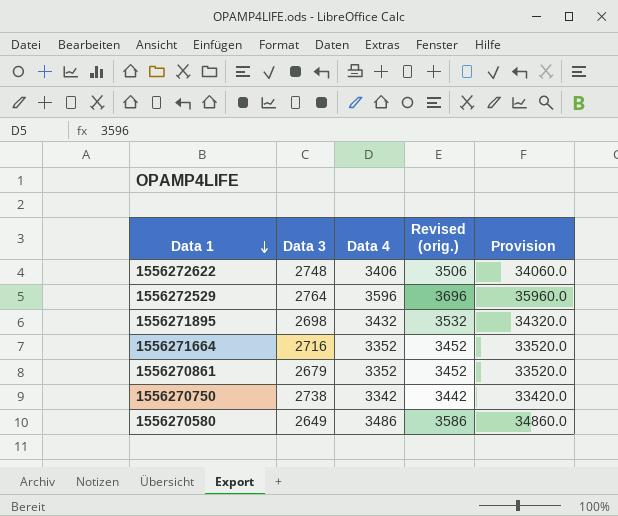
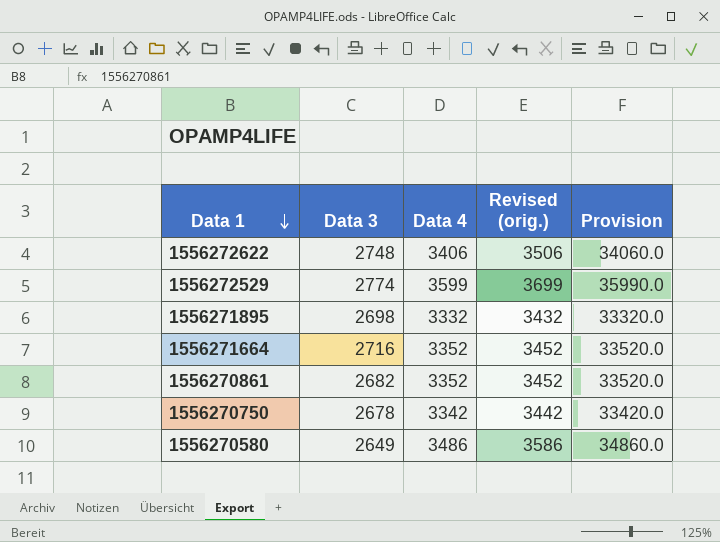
1556272529 | Data 3: 2764 -> 2774
1556272529 | Data 4: 3596 -> 3599
1556272529 | Revised (orig.): 3696 -> 3699
1556272529 | Provision: 35960.0 -> 35990.0
1556271895 | Data 4: 3432 -> 3332
1556271895 | Revised (orig.): 3532 -> 3432
1556271895 | Provision: 34320.0 -> 33320.0
1556270861 | Data 3: 2679 -> 2682
1556270750 | Data 3: 2738 -> 2678

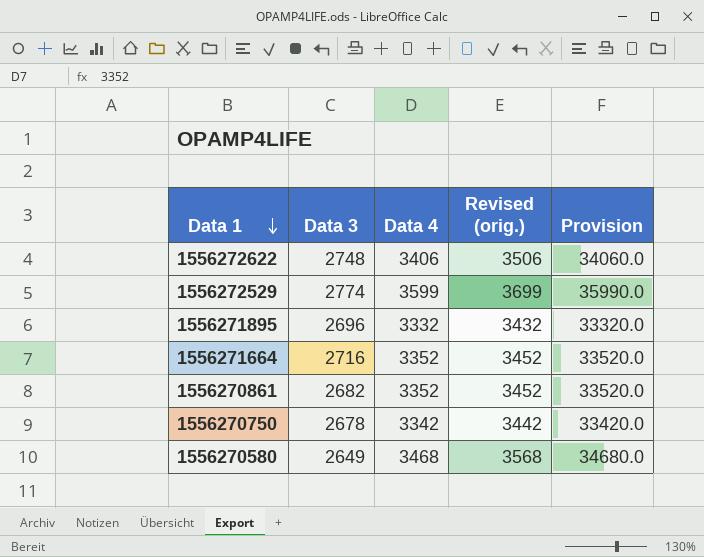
1556271895 | Data 3: 2698 -> 2696
1556270580 | Data 4: 3486 -> 3468
1556270580 | Revised (orig.): 3586 -> 3568
1556270580 | Provision: 34860.0 -> 34680.0

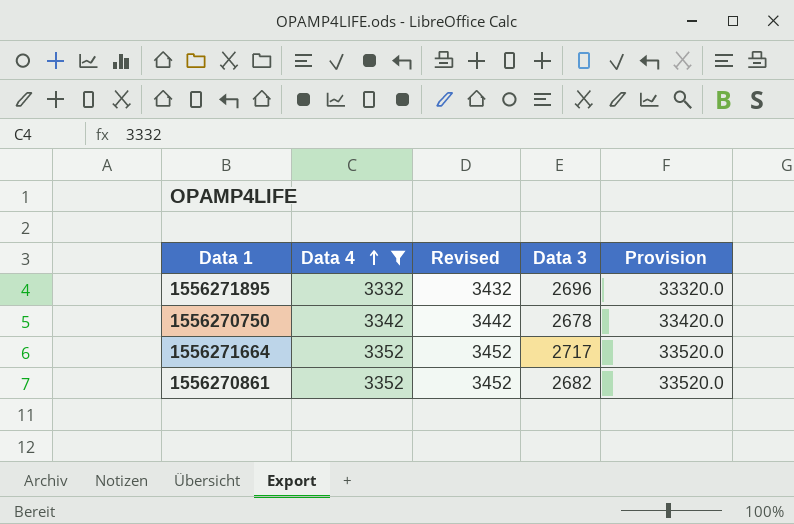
filter: none -> Data 4 <= 3352
row order: Data 1 descending -> Data 4 ascending
column name: Revised (orig.) -> Revised
column Data 3 | position: 2 -> 4
1556271664 | Data 3: 2716 -> 2717

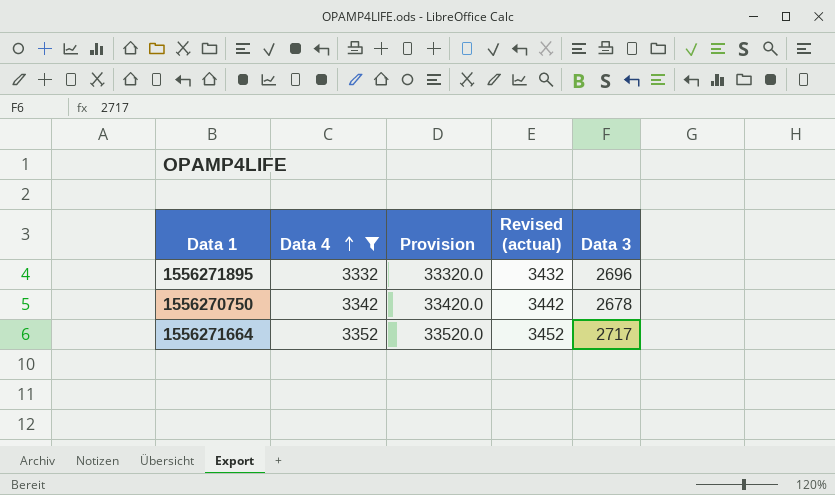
column Provision | position: 5 -> 3
column name: Revised -> Revised (actual)
row 1556270861: 3352 | 3452 | 2682 | 33520.0 -> none

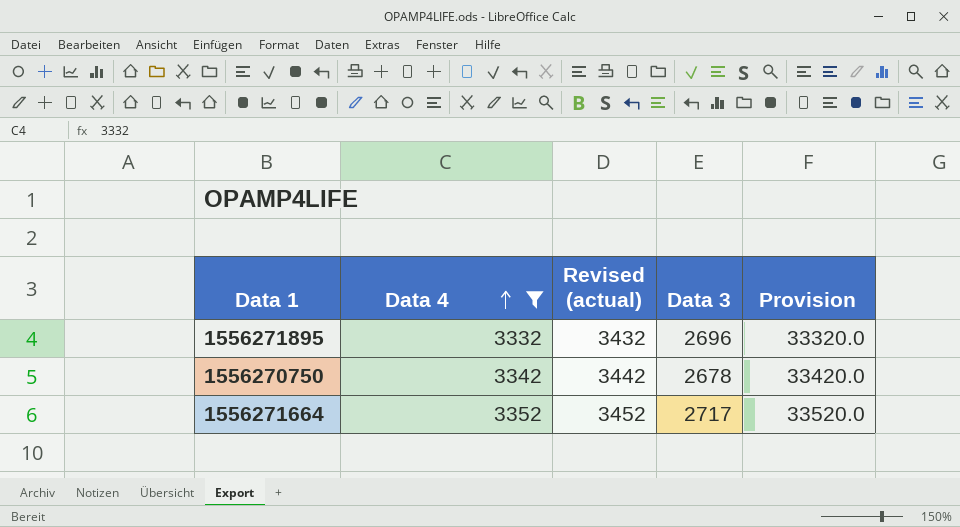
column Provision | position: 3 -> 5

